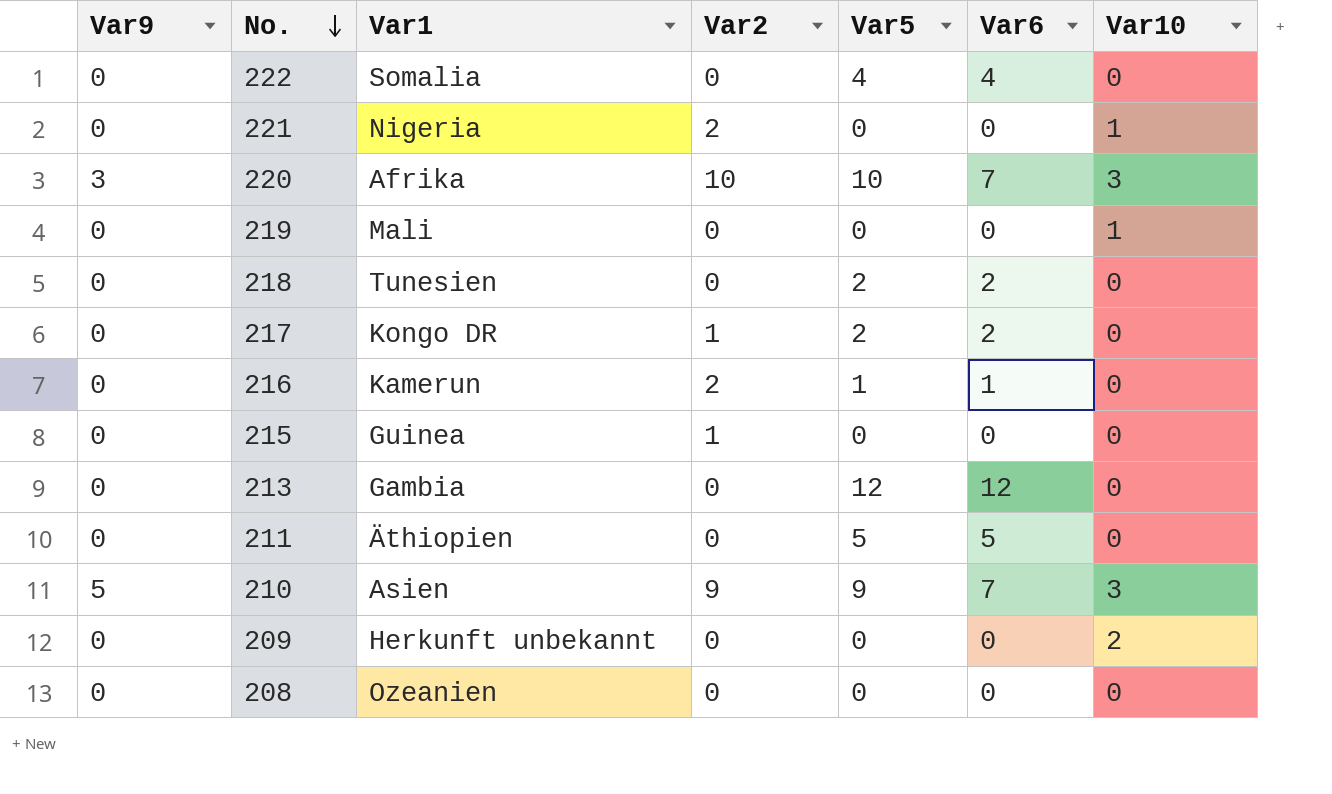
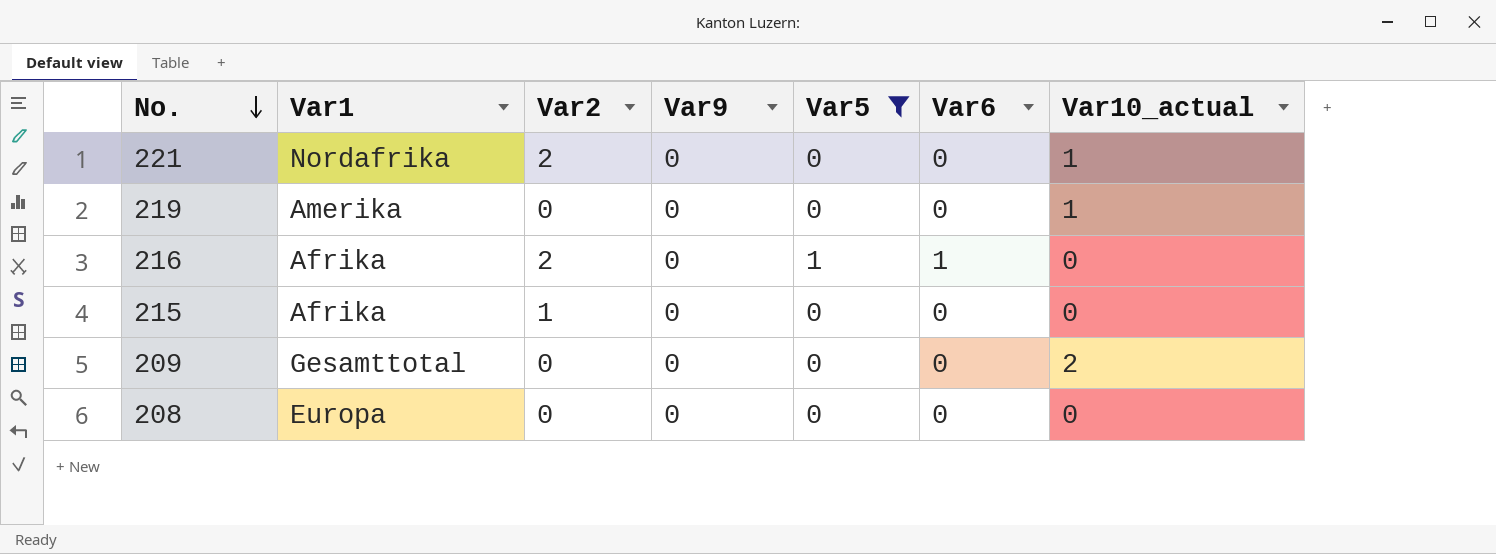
filter: none -> Var5 <= 1
column Var9 | position: 1 -> 4
column name: Var10 -> Var10_actual
221 | Var1: Nigeria -> Nordafrika
219 | Var1: Mali -> Amerika
216 | Var1: Kamerun -> Afrika
215 | Var1: Guinea -> Afrika
209 | Var1: Herkunft unbekannt -> Gesamttotal
208 | Var1: Ozeanien -> Europa

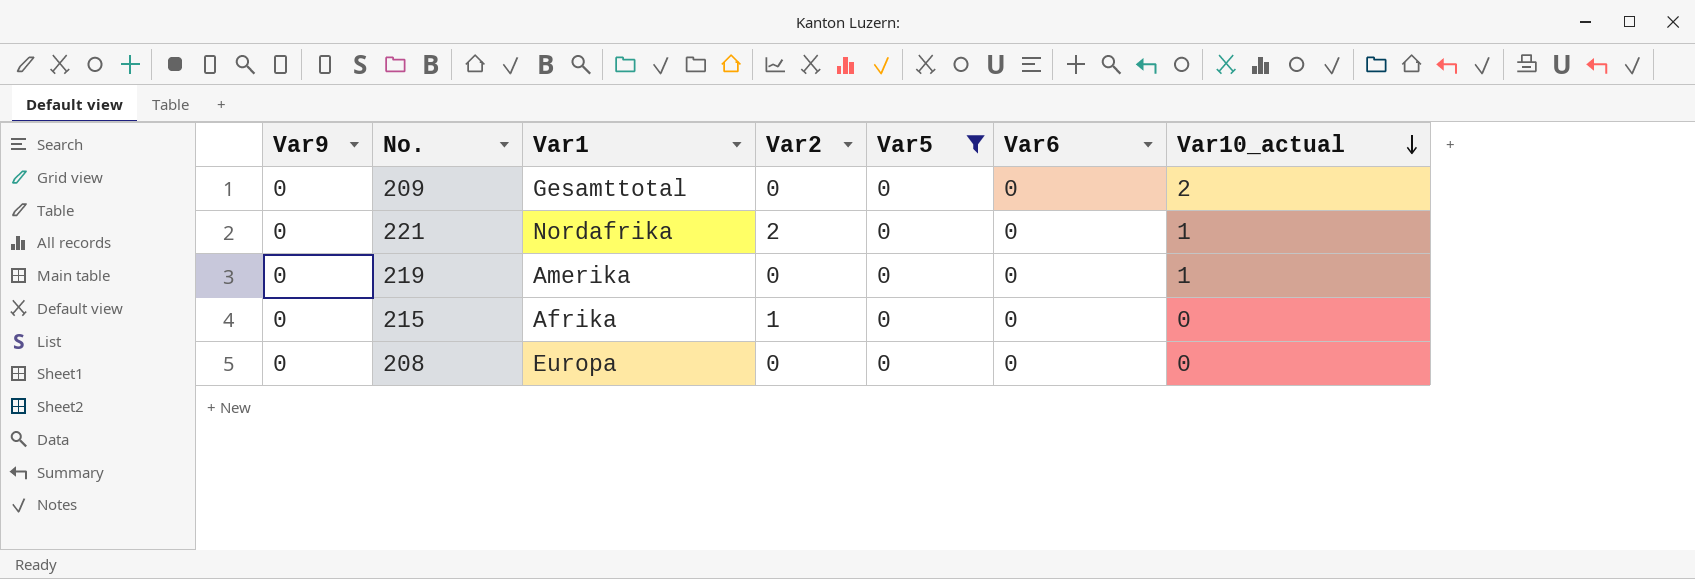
row order: No. descending -> Var10_actual descending
column Var9 | position: 4 -> 1
row 216: Afrika | 2 | 0 | 1 | 1 | 0 -> none

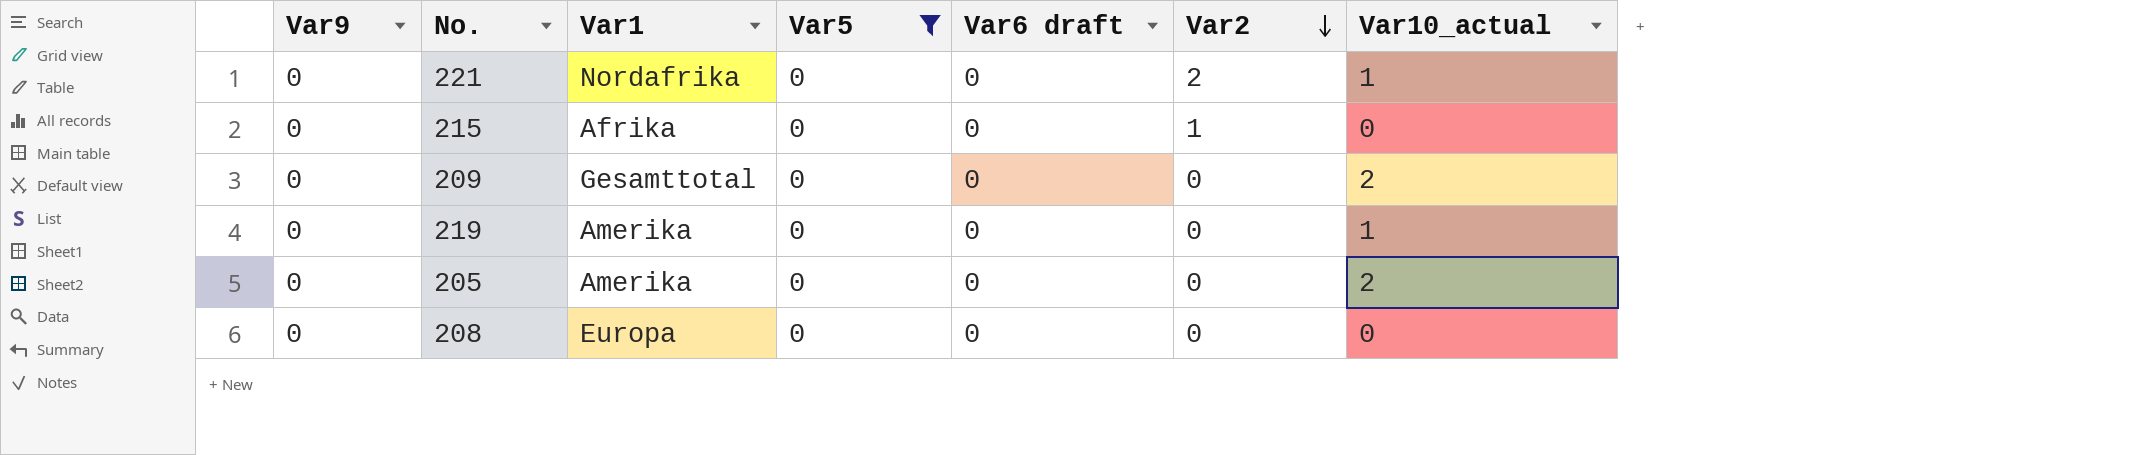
row order: Var10_actual descending -> Var2 descending
column name: Var6 -> Var6 draft
column Var2 | position: 4 -> 6
row 205: none -> 0 | Amerika | 0 | 0 | 0 | 2

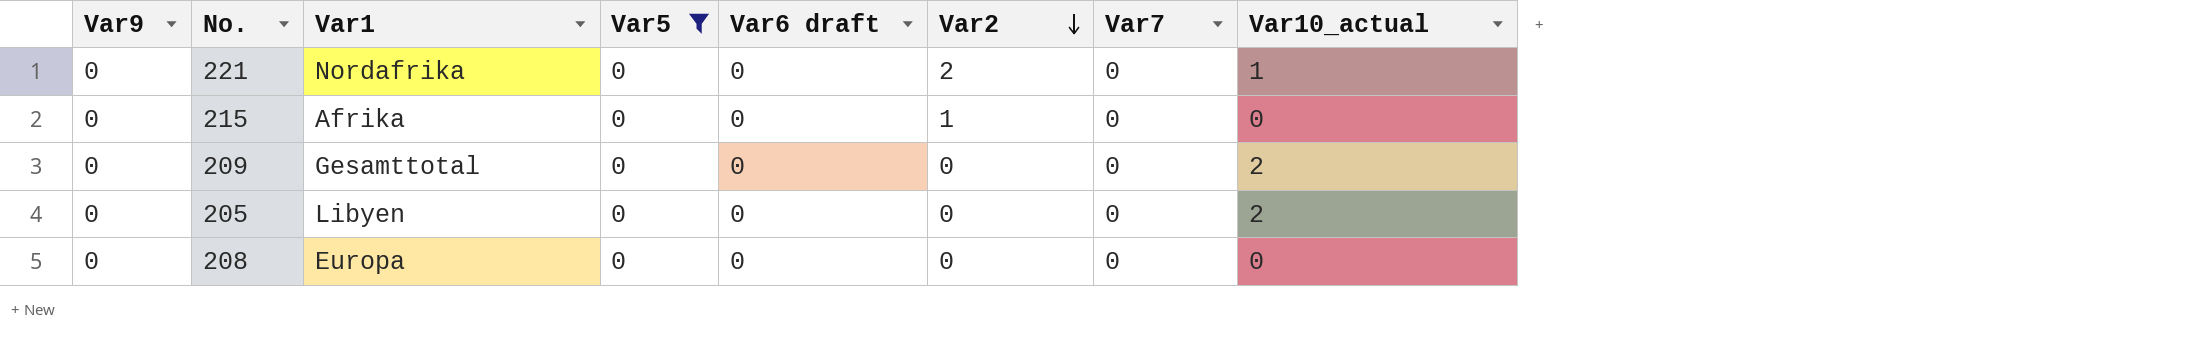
column Var7 | position: none -> 7
row 219: 0 | Amerika | 0 | 0 | 0 | 1 -> none
205 | Var1: Amerika -> Libyen

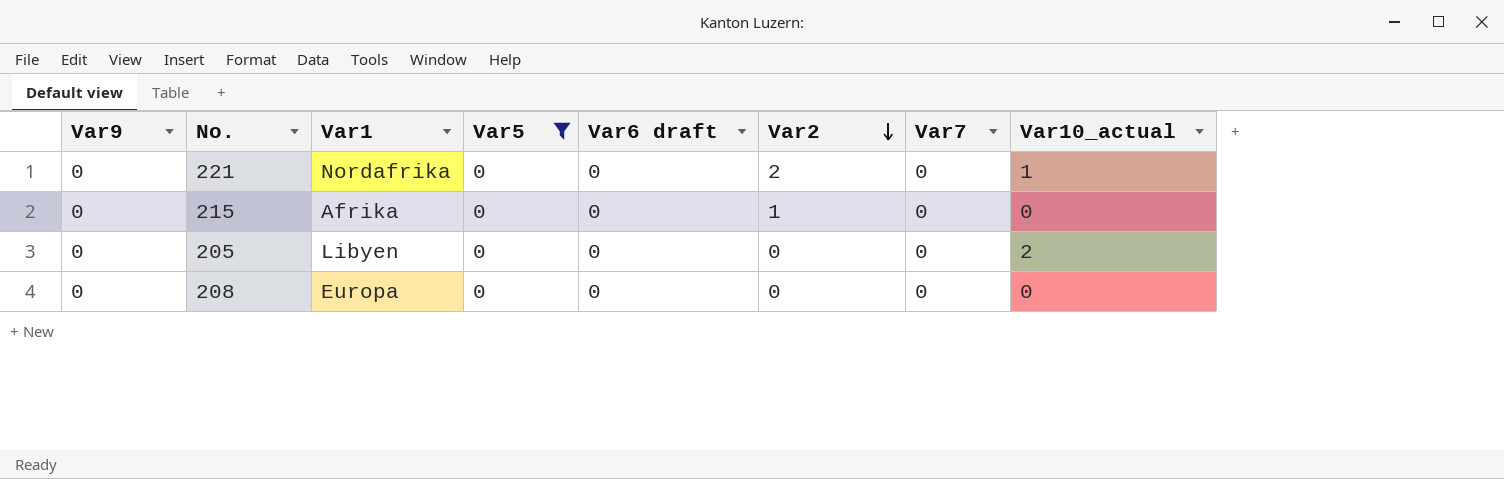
row 209: 0 | Gesamttotal | 0 | 0 | 0 | 0 | 2 -> none

